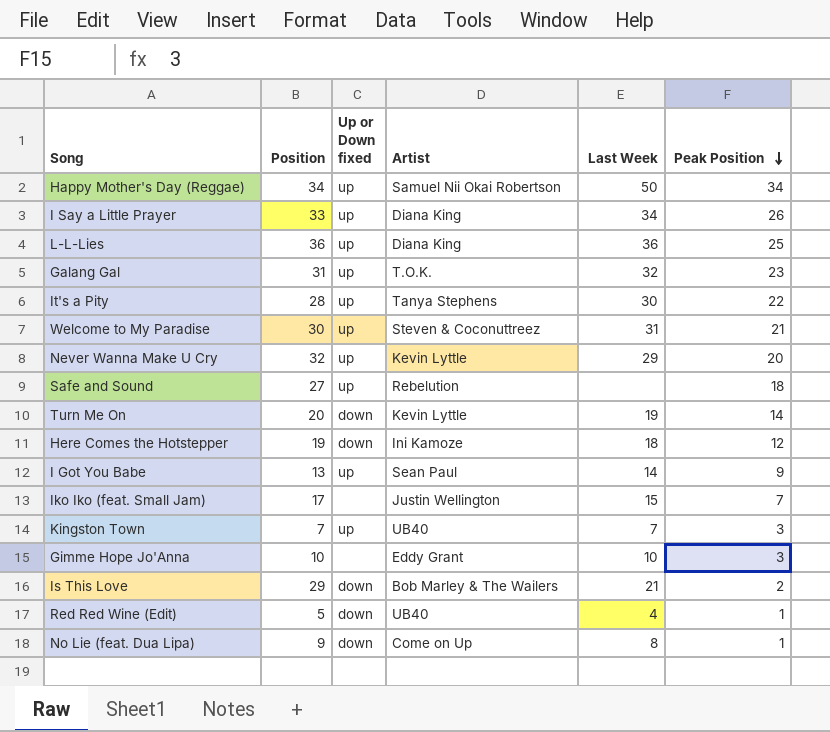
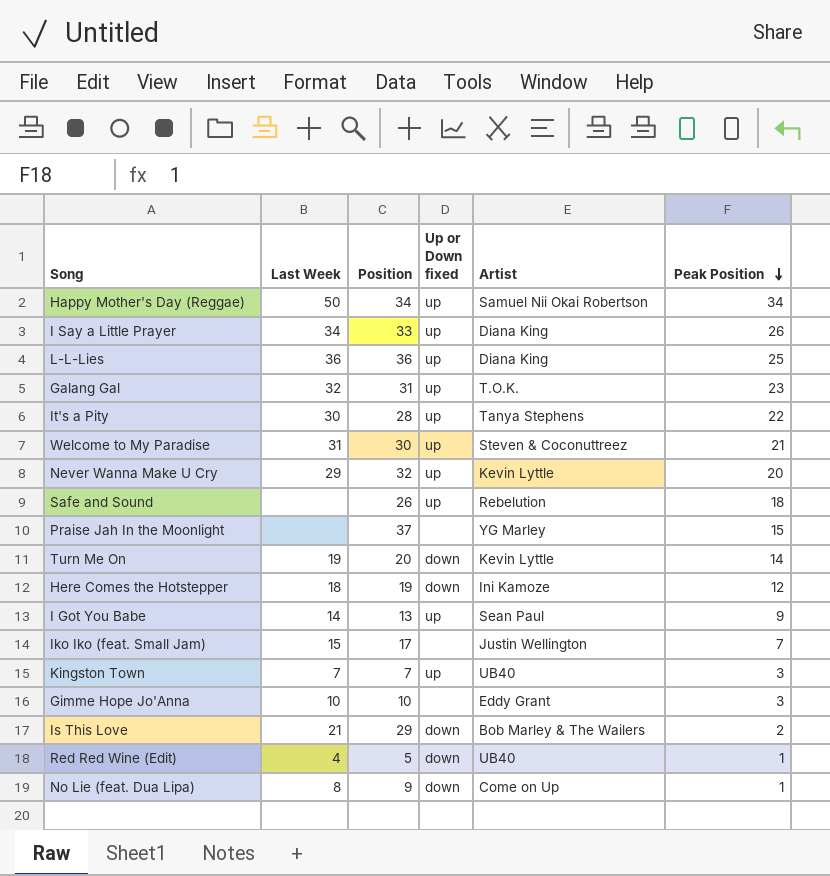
column Last Week | position: 5 -> 2
Safe and Sound | Position: 27 -> 26
row Praise Jah In the Moonlight: none -> none | 37 | none | YG Marley | 15

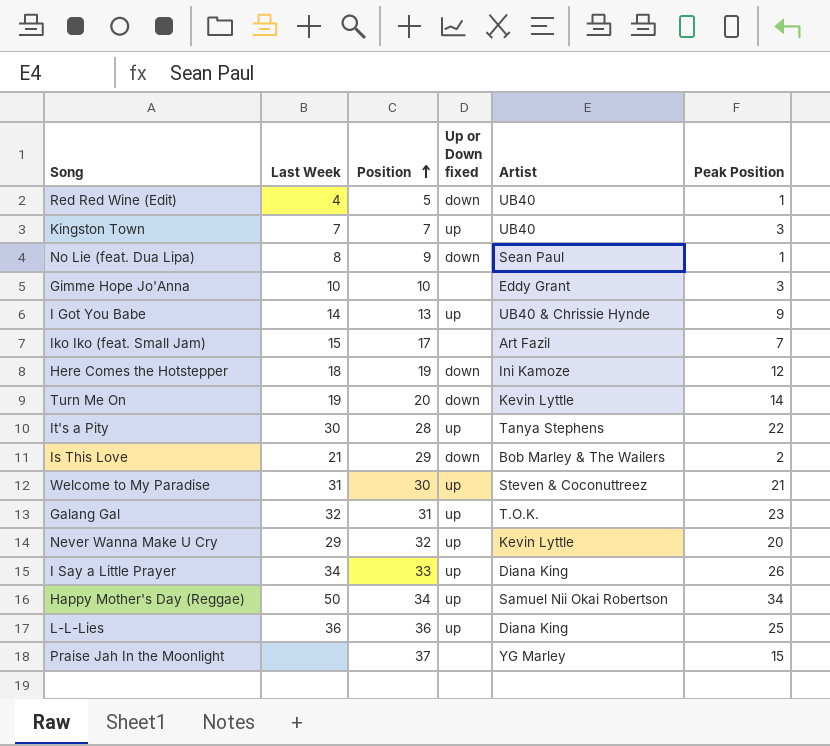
row order: Peak Position descending -> Position ascending
row Safe and Sound: none | 26 | up | Rebelution | 18 -> none
No Lie (feat. Dua Lipa) | Artist: Come on Up -> Sean Paul
I Got You Babe | Artist: Sean Paul -> UB40 & Chrissie Hynde
Iko Iko (feat. Small Jam) | Artist: Justin Wellington -> Art Fazil

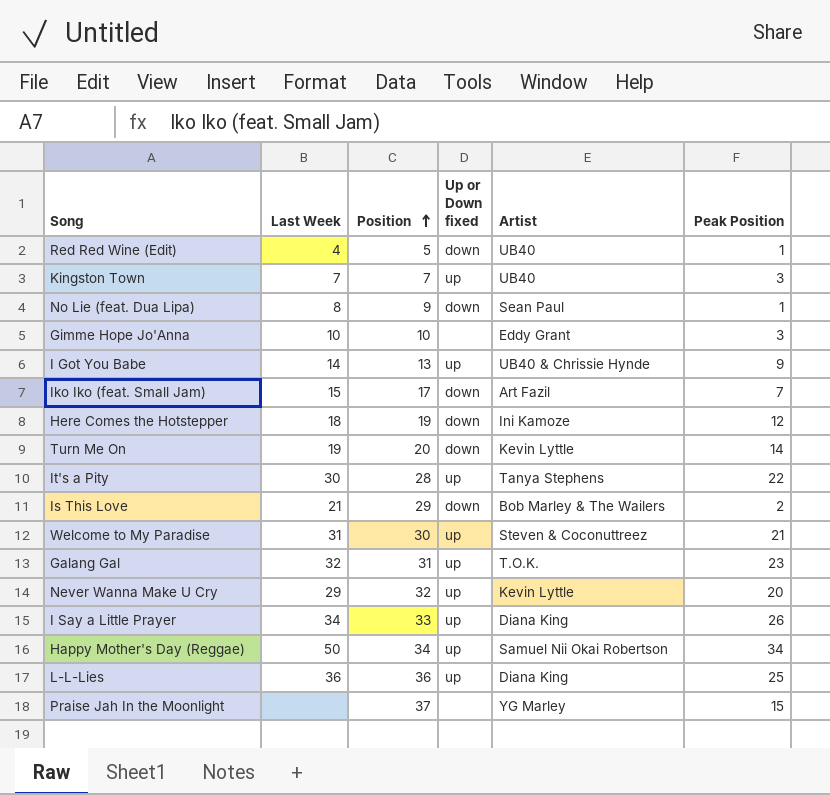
Iko Iko (feat. Small Jam) | Up or Down fixed: none -> down

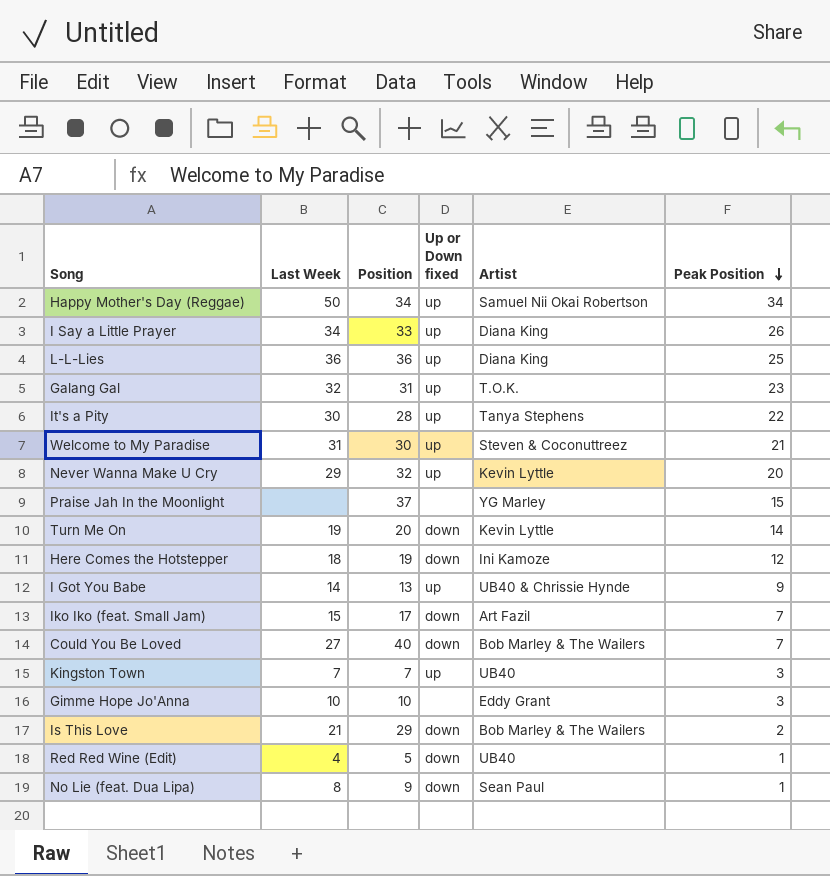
row order: Position ascending -> Peak Position descending
row Could You Be Loved: none -> 27 | 40 | down | Bob Marley & The Wailers | 7

